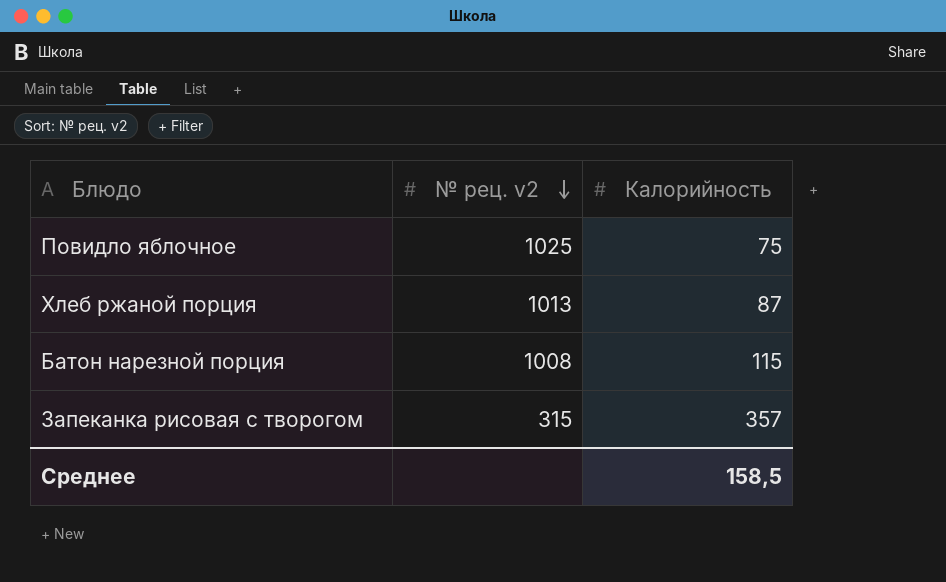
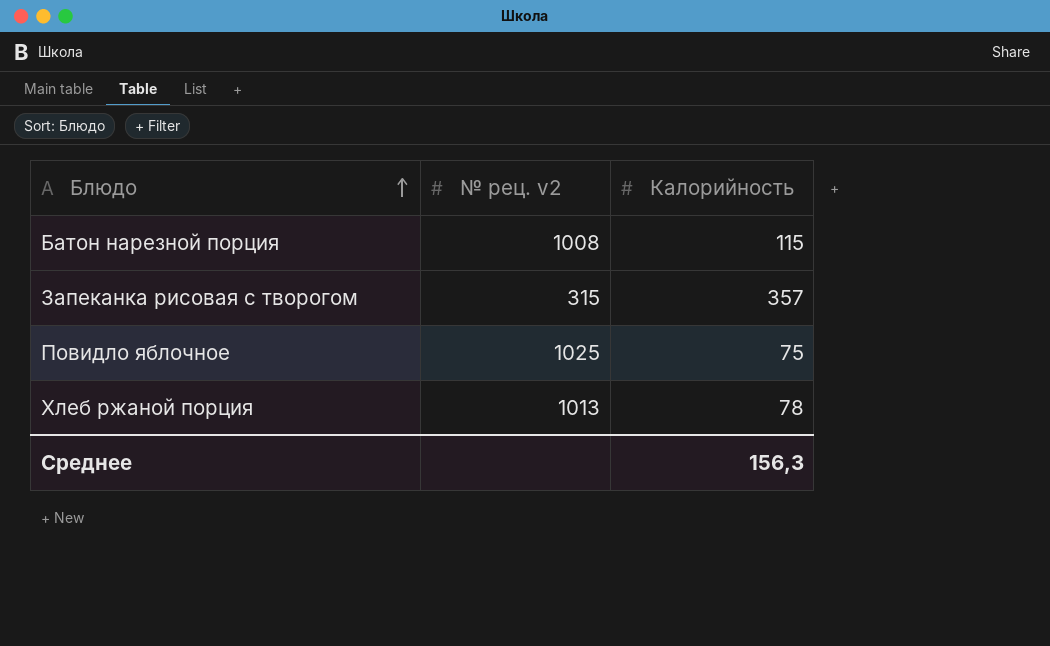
row order: № рец. v2 descending -> Блюдо ascending
Хлеб ржаной порция | Калорийность: 87 -> 78
Среднее | Калорийность: 158,5 -> 156,3

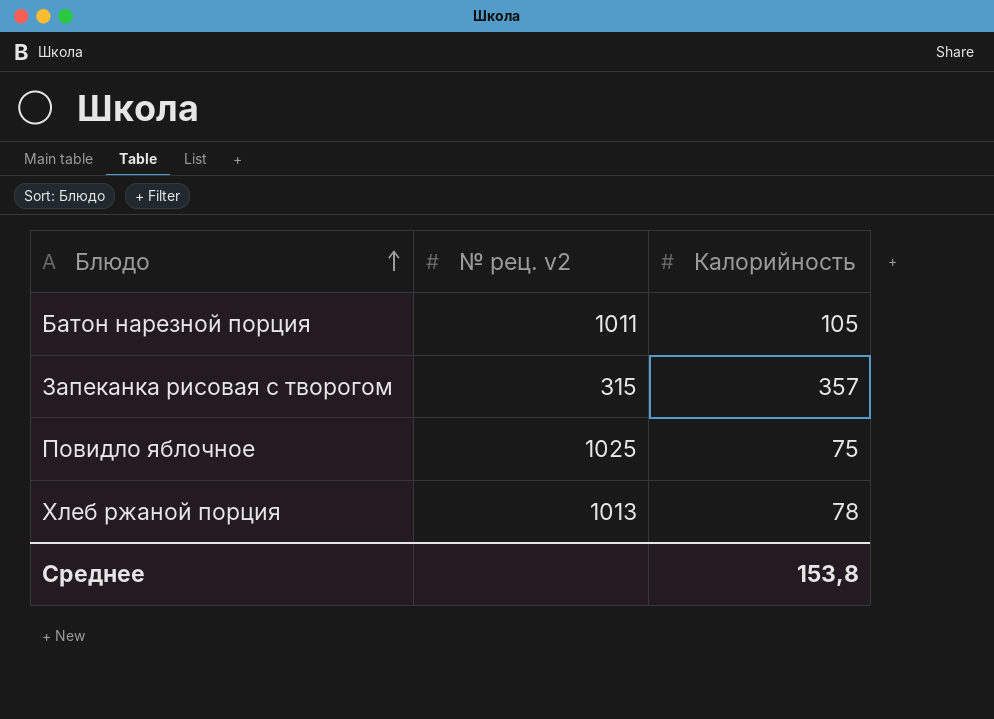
Батон нарезной порция | № рец. v2: 1008 -> 1011
Батон нарезной порция | Калорийность: 115 -> 105
Среднее | Калорийность: 156,3 -> 153,8

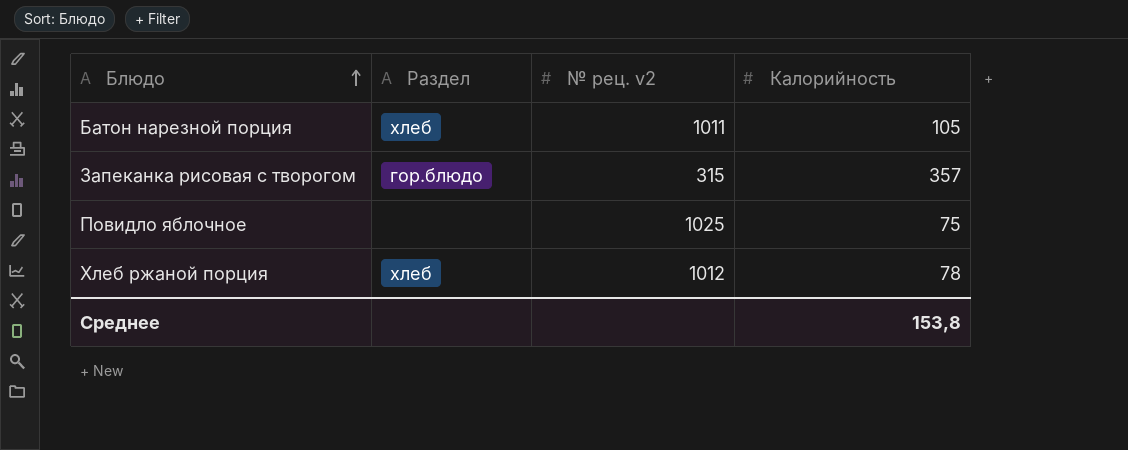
column Раздел | position: none -> 2
Хлеб ржаной порция | № рец. v2: 1013 -> 1012

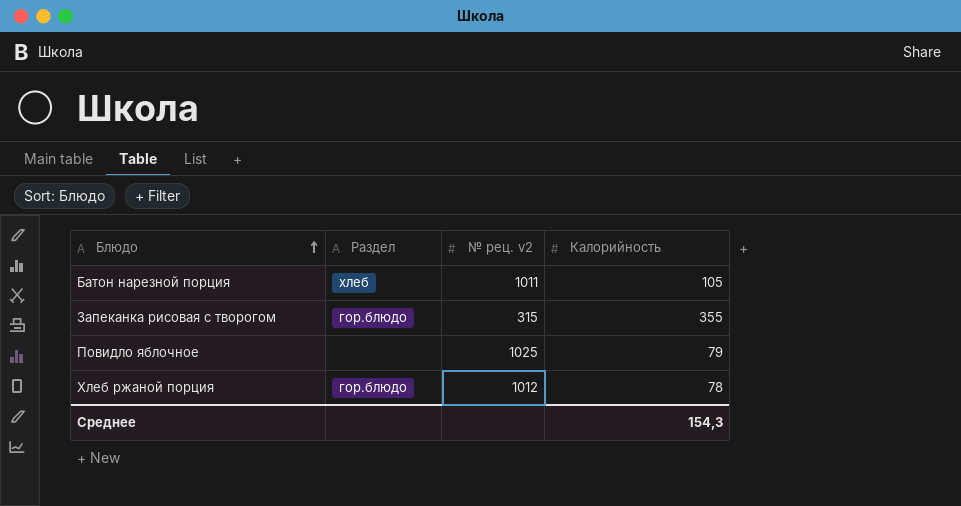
Запеканка рисовая с творогом | Калорийность: 357 -> 355
Повидло яблочное | Калорийность: 75 -> 79
Хлеб ржаной порция | Раздел: хлеб -> гор.блюдо
Среднее | Калорийность: 153,8 -> 154,3

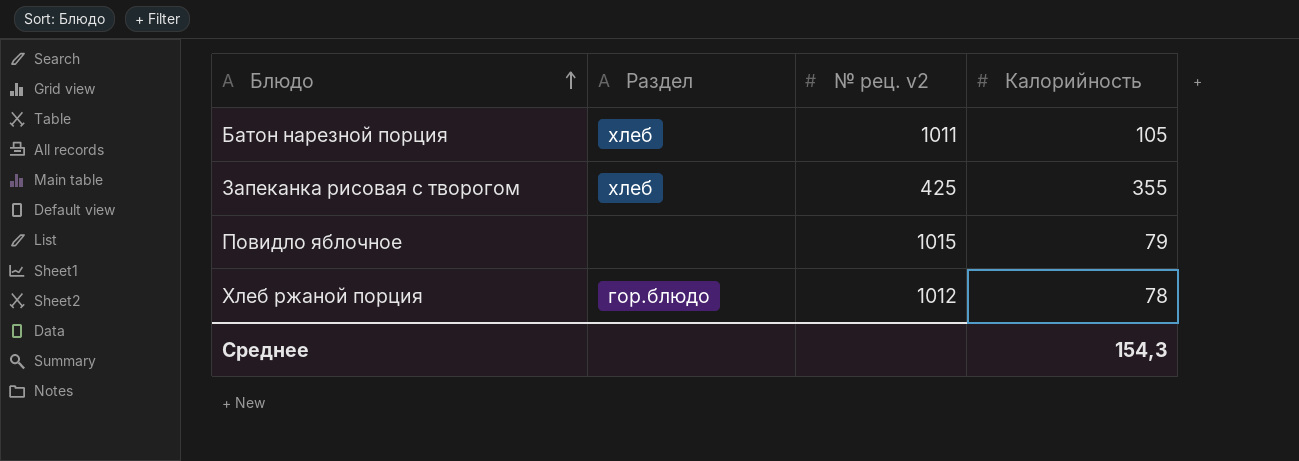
Запеканка рисовая с творогом | Раздел: гор.блюдо -> хлеб
Запеканка рисовая с творогом | № рец. v2: 315 -> 425
Повидло яблочное | № рец. v2: 1025 -> 1015

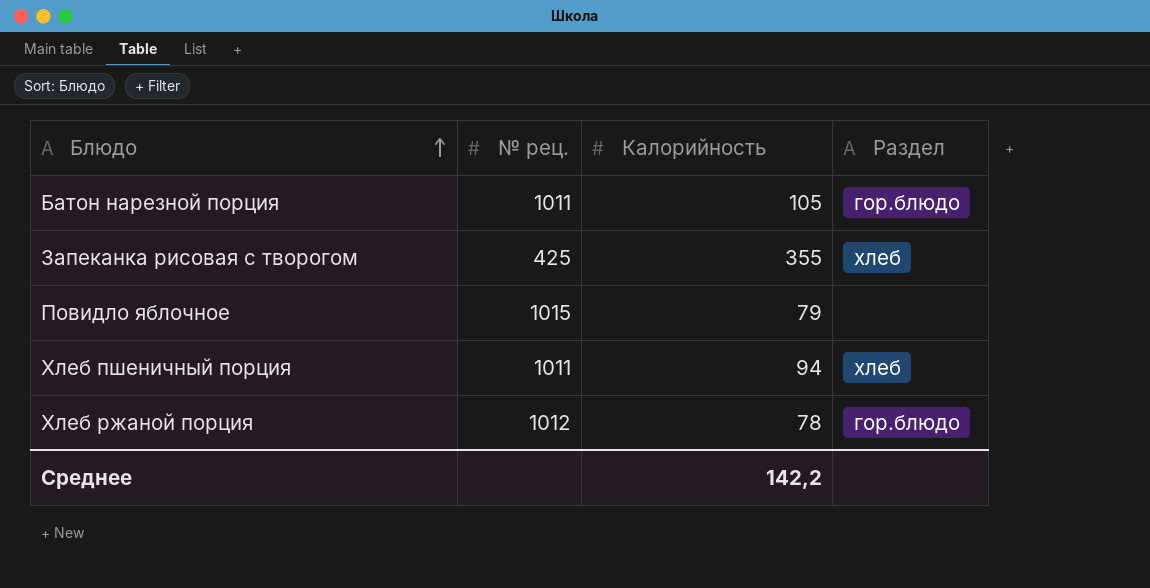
column name: № рец. v2 -> № рец.
column Раздел | position: 2 -> 4
Батон нарезной порция | Раздел: хлеб -> гор.блюдо
row Хлеб пшеничный порция: none -> 1011 | 94 | хлеб
Среднее | Калорийность: 154,3 -> 142,2

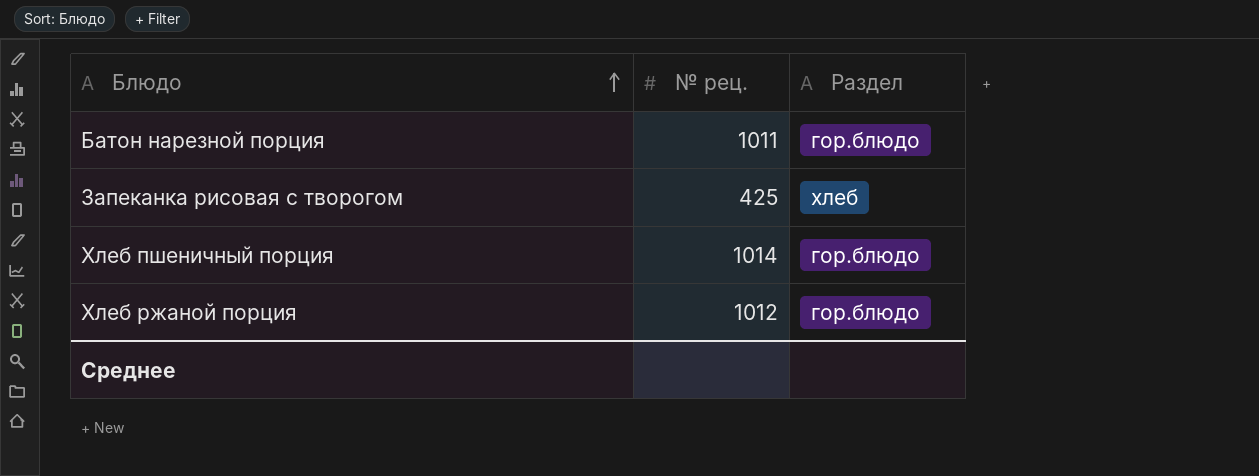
column Калорийность | position: 3 -> none
row Повидло яблочное: 1015 | 79 | none -> none
Хлеб пшеничный порция | № рец.: 1011 -> 1014
Хлеб пшеничный порция | Раздел: хлеб -> гор.блюдо

